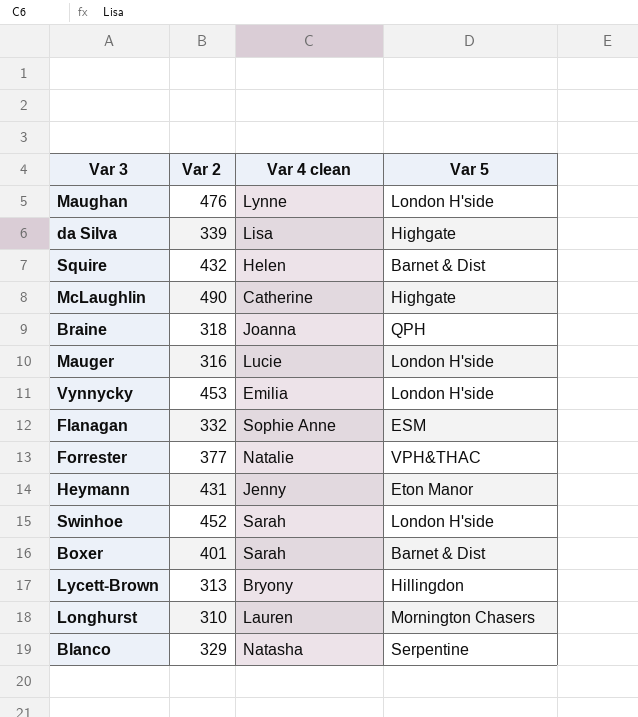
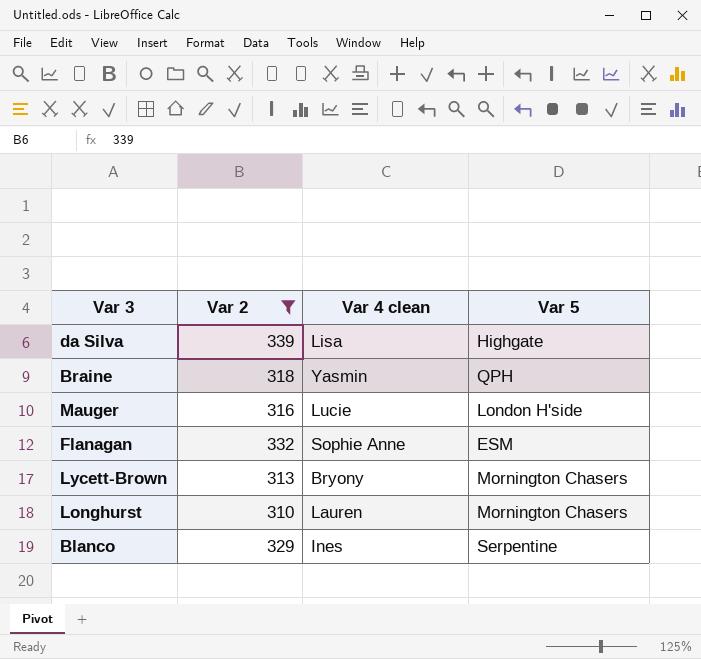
filter: none -> Var 2 <= 339
Braine | Var 4 clean: Joanna -> Yasmin
Lycett-Brown | Var 5: Hillingdon -> Mornington Chasers
Blanco | Var 4 clean: Natasha -> Ines

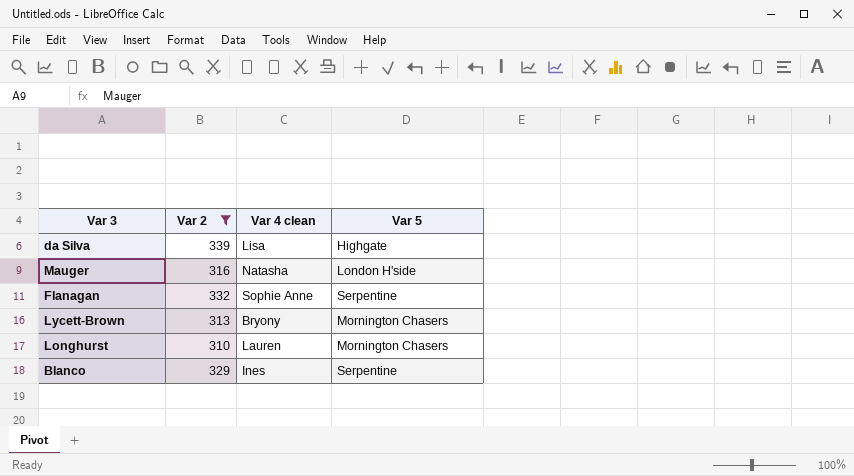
row Braine: 318 | Yasmin | QPH -> none
Mauger | Var 4 clean: Lucie -> Natasha
Flanagan | Var 5: ESM -> Serpentine

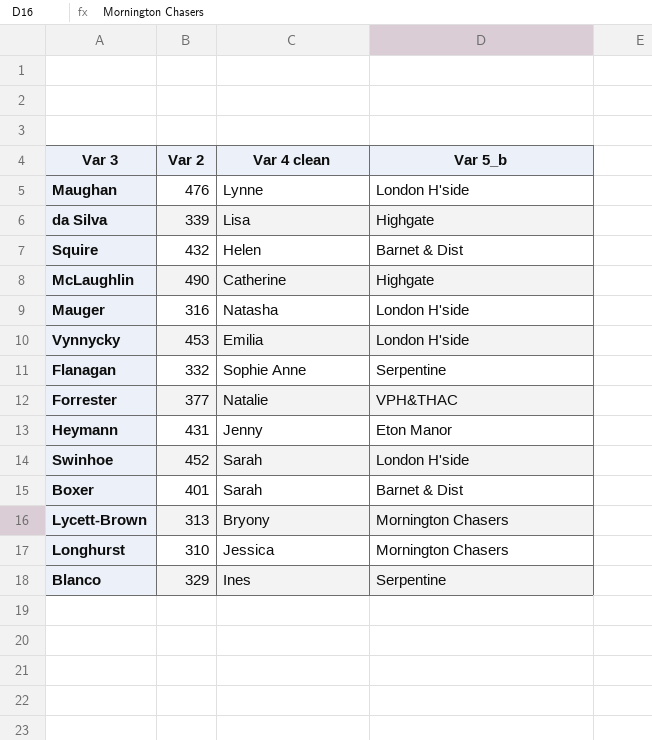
filter: Var 2 <= 339 -> none
column name: Var 5 -> Var 5_b
Longhurst | Var 4 clean: Lauren -> Jessica

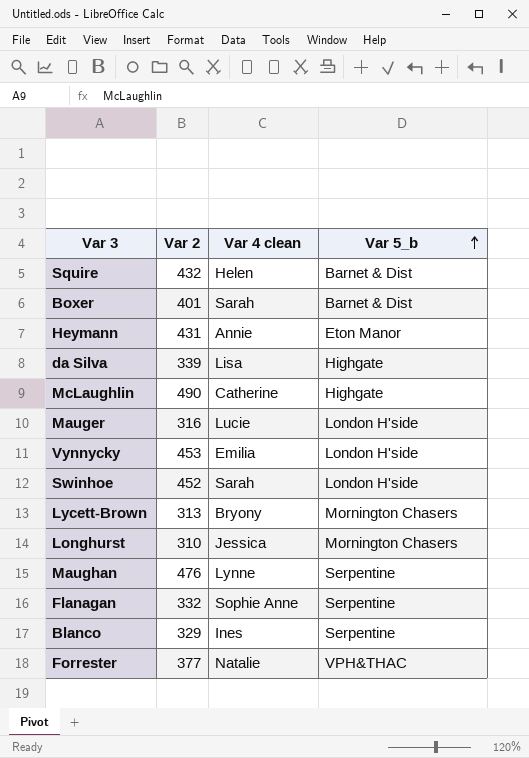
row order: none -> Var 5_b ascending
Heymann | Var 4 clean: Jenny -> Annie
Mauger | Var 4 clean: Natasha -> Lucie
Maughan | Var 5_b: London H'side -> Serpentine

